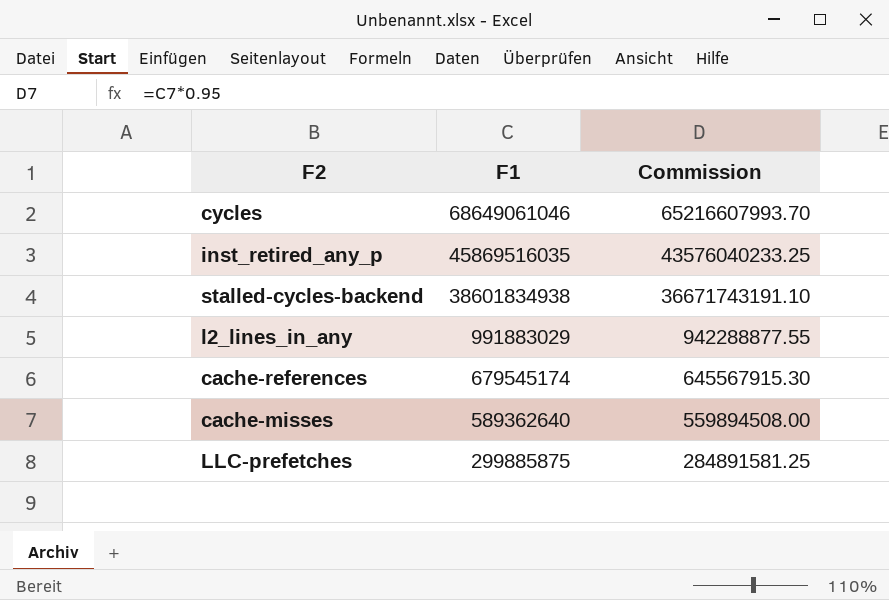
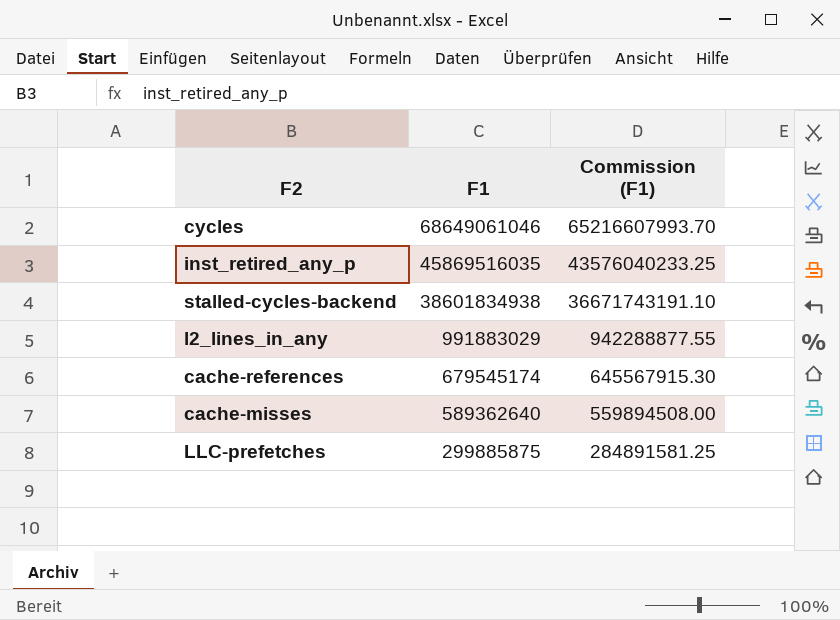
column name: Commission -> Commission (F1)

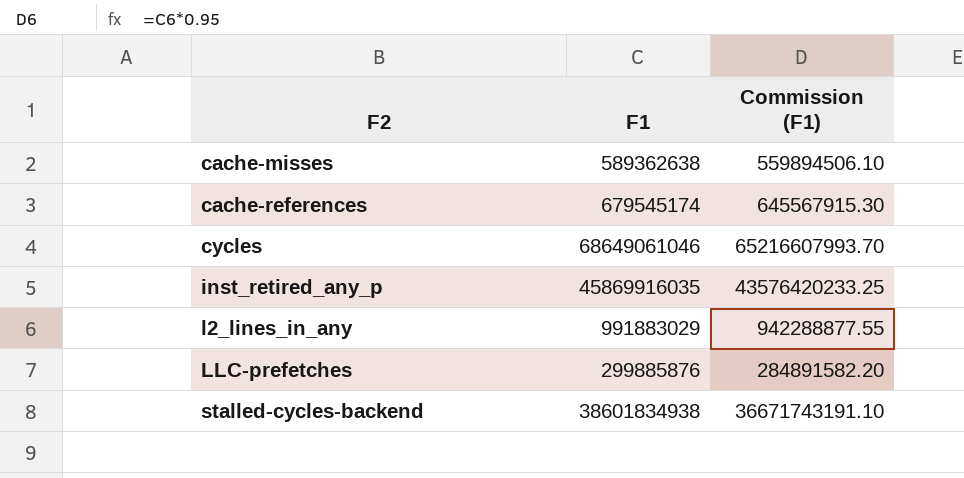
row order: F1 descending -> F2 ascending
cache-misses | F1: 589362640 -> 589362638
cache-misses | Commission (F1): 559894508.00 -> 559894506.10
inst_retired_any_p | F1: 45869516035 -> 45869916035
inst_retired_any_p | Commission (F1): 43576040233.25 -> 43576420233.25
LLC-prefetches | F1: 299885875 -> 299885876
LLC-prefetches | Commission (F1): 284891581.25 -> 284891582.20

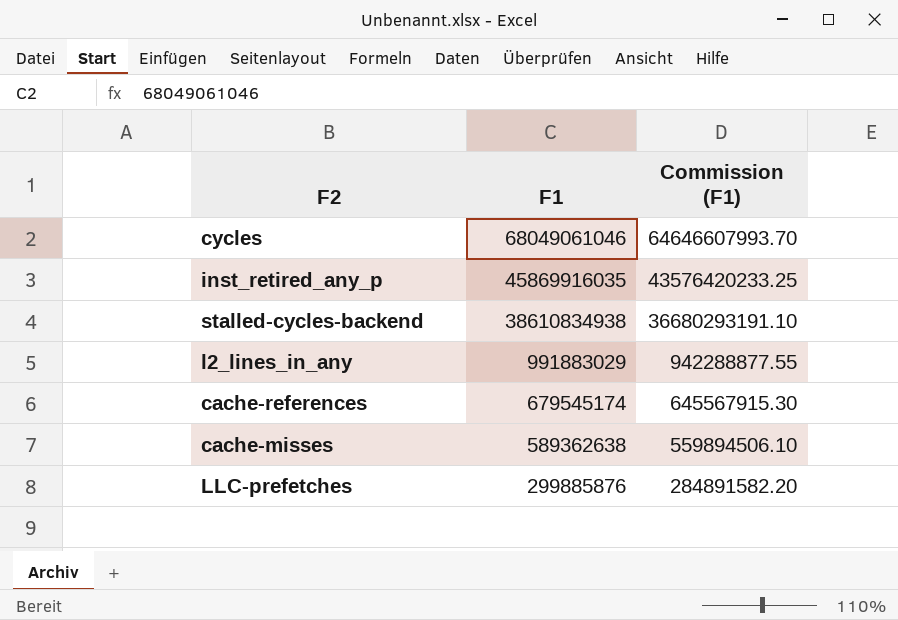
row order: F2 ascending -> F1 descending
cycles | F1: 68649061046 -> 68049061046
cycles | Commission (F1): 65216607993.70 -> 64646607993.70
stalled-cycles-backend | F1: 38601834938 -> 38610834938
stalled-cycles-backend | Commission (F1): 36671743191.10 -> 36680293191.10

